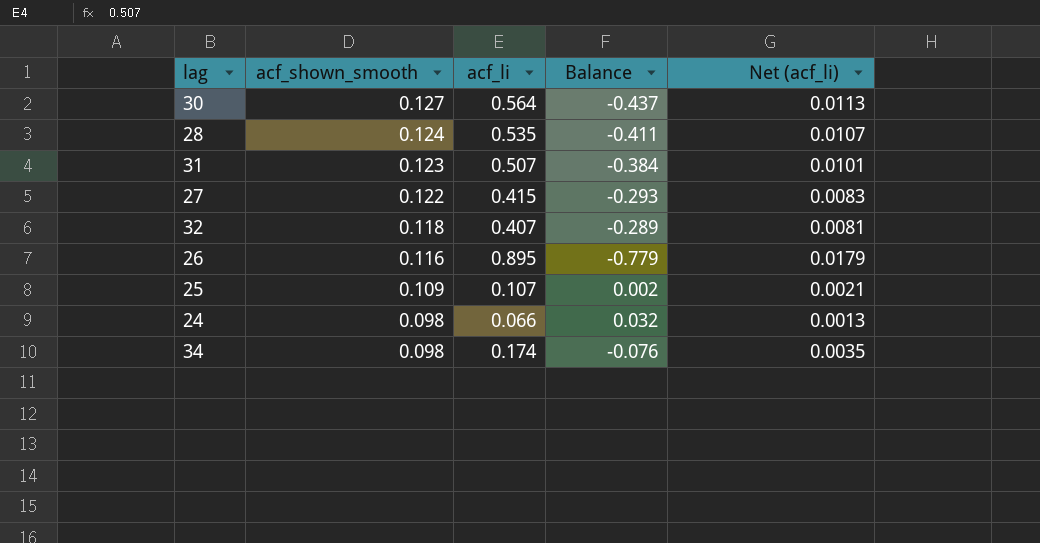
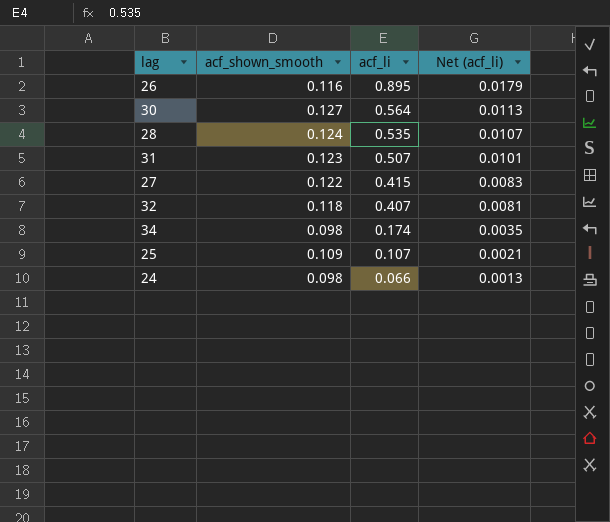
row order: acf_shown_smooth descending -> acf_li descending
column Balance | formula: [acf_shown_smooth] - [acf_li] -> none

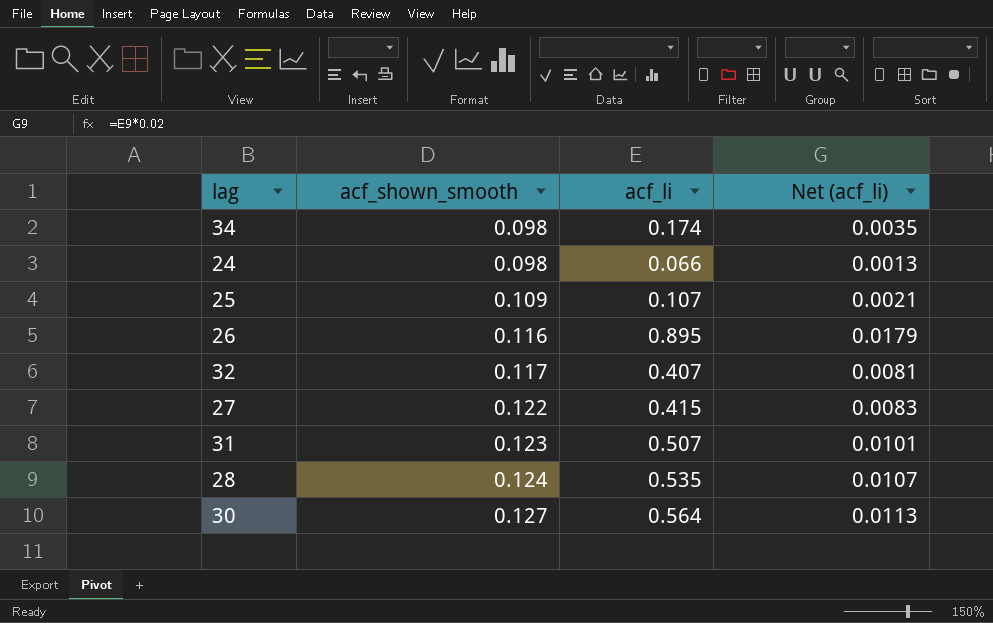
row order: acf_li descending -> acf_shown_smooth ascending
32 | acf_shown_smooth: 0.118 -> 0.117

